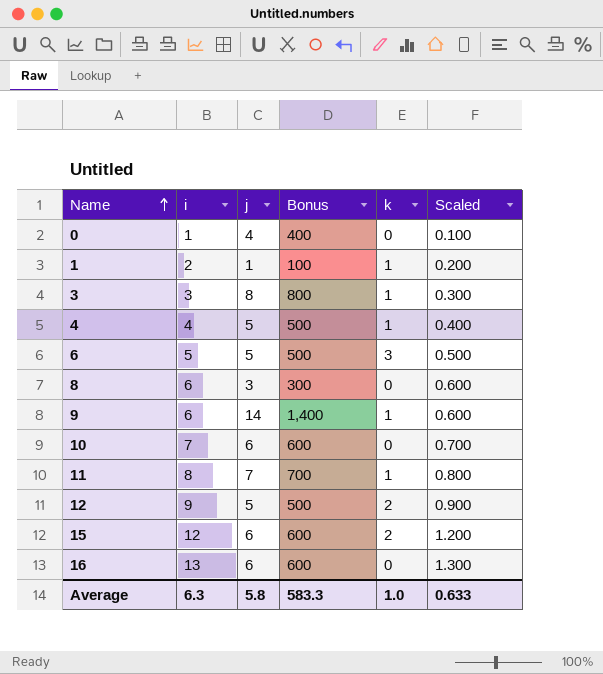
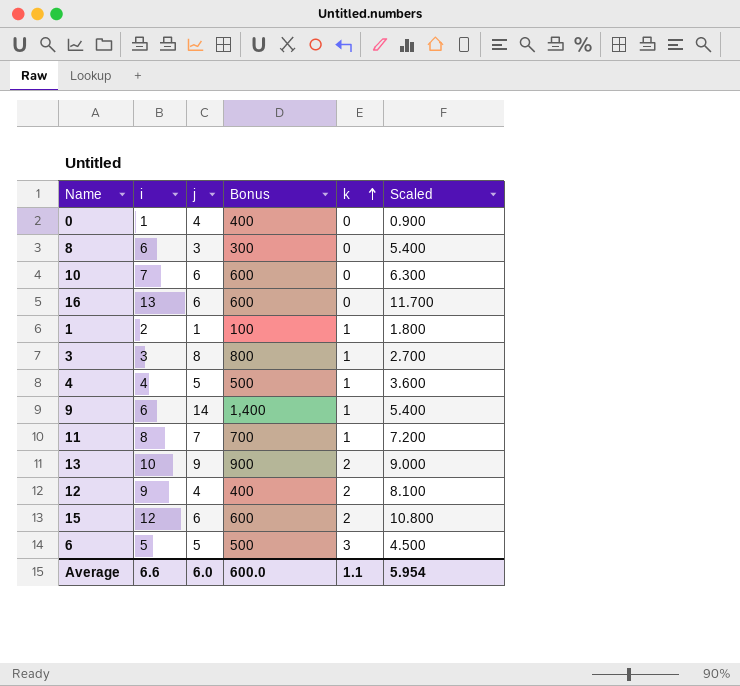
row order: Name ascending -> k ascending
column Scaled | formula: [i] * 0.1 -> [i] * 0.9
row 13: none -> 10 | 9 | 900 | 2 | 9.000
12 | j: 5 -> 4
12 | Bonus: 500 -> 400
Average | i: 6.3 -> 6.6
Average | j: 5.8 -> 6.0
Average | Bonus: 583.3 -> 600.0
Average | k: 1.0 -> 1.1
Average | Scaled: 0.633 -> 5.954

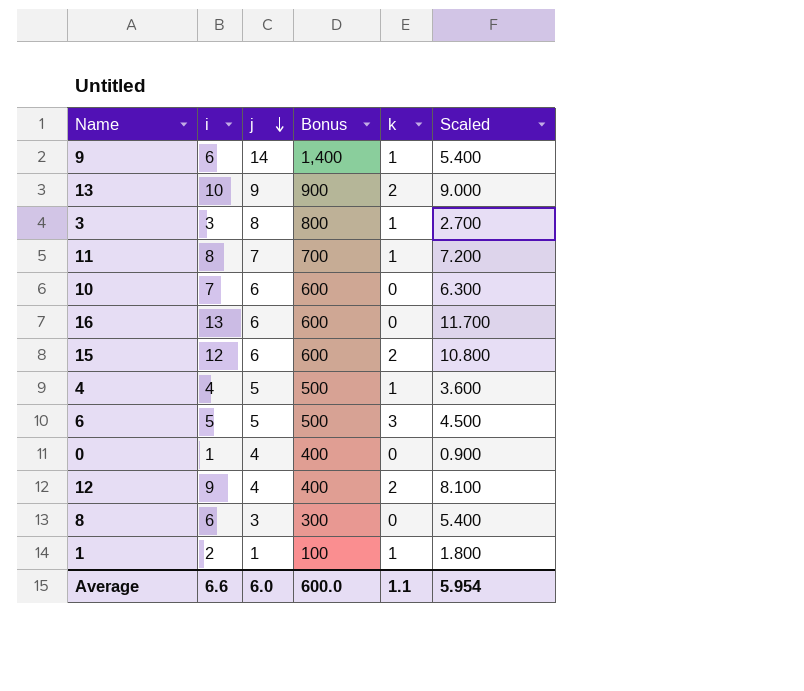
row order: k ascending -> j descending

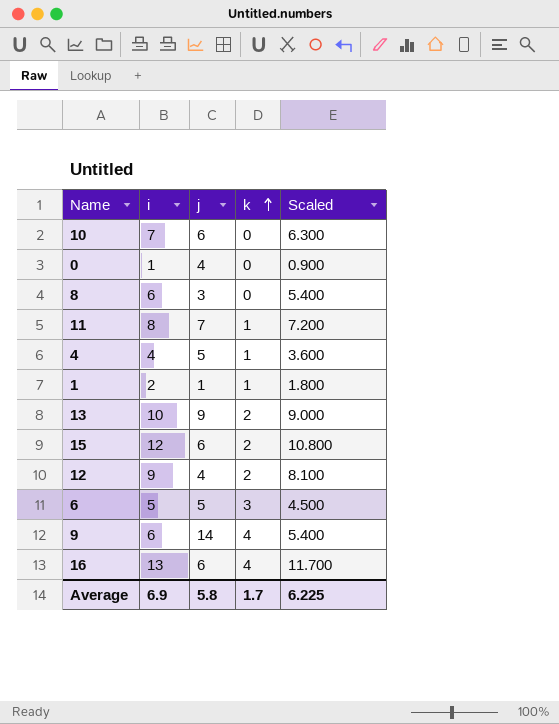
row order: j descending -> k ascending
column Bonus | formula: [j] * 100 -> none
row 3: 3 | 8 | 800 | 1 | 2.700 -> none
9 | k: 1 -> 4
16 | k: 0 -> 4
Average | i: 6.6 -> 6.9
Average | j: 6.0 -> 5.8
Average | k: 1.1 -> 1.7
Average | Scaled: 5.954 -> 6.225

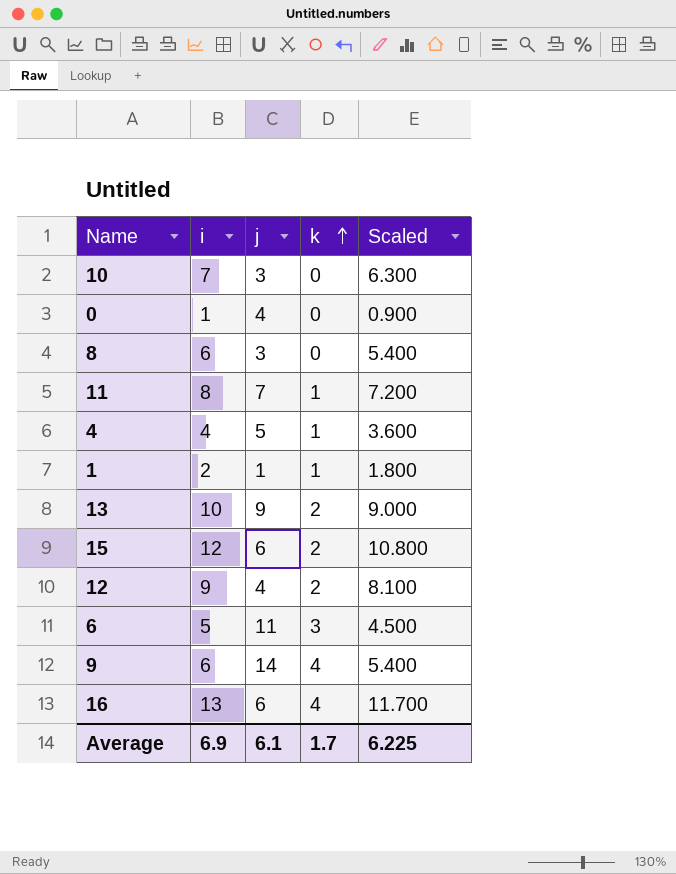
10 | j: 6 -> 3
6 | j: 5 -> 11
Average | j: 5.8 -> 6.1

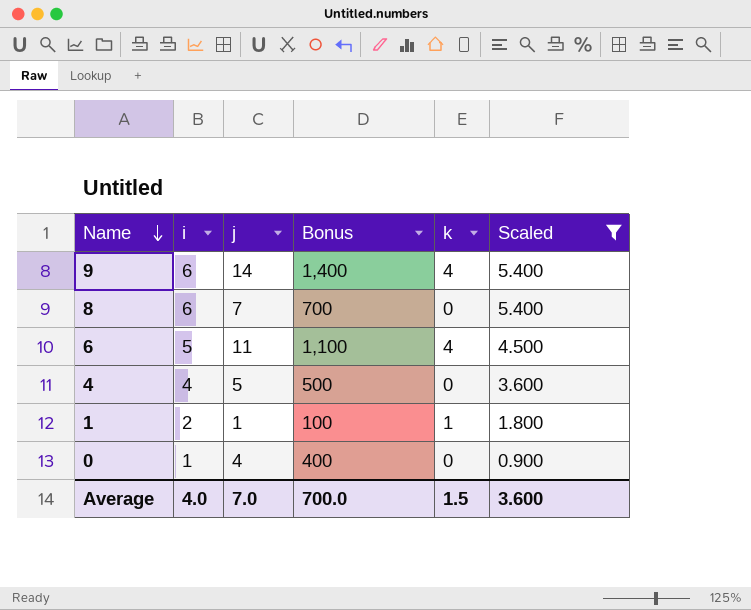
filter: none -> Scaled <= 5.400
row order: k ascending -> Name descending
column Bonus | formula: none -> [j] * 100
8 | j: 3 -> 7
6 | k: 3 -> 4
4 | k: 1 -> 0
Average | i: 6.9 -> 4.0
Average | j: 6.1 -> 7.0
Average | k: 1.7 -> 1.5
Average | Scaled: 6.225 -> 3.600

